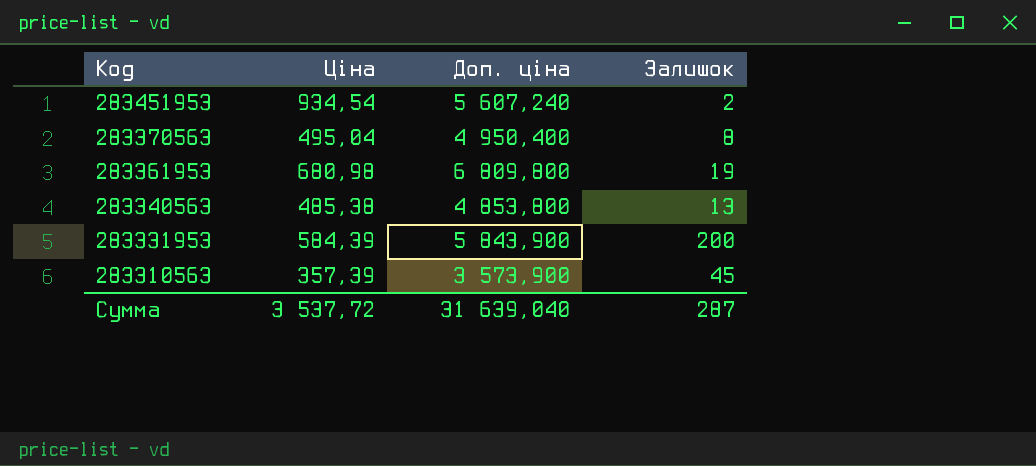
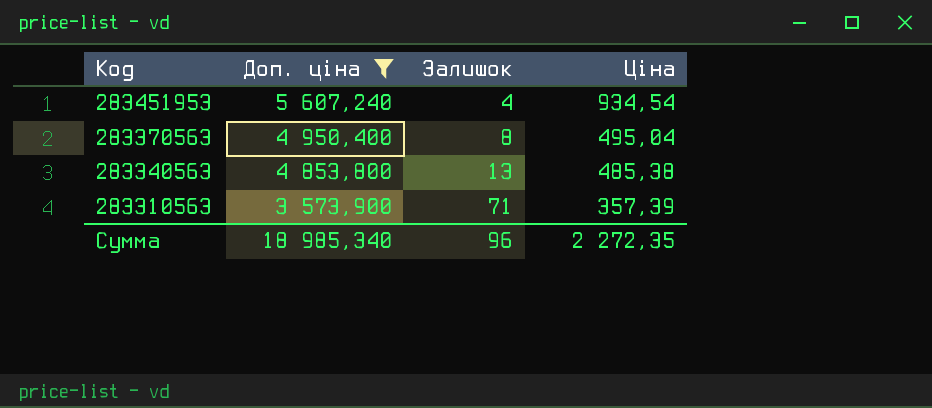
filter: none -> Доп. ціна <= 5 607,240
column Ціна | position: 2 -> 4
283451953 | Залишок: 2 -> 4
283310563 | Залишок: 45 -> 71
Сумма | Доп. ціна: 31 639,040 -> 18 985,340
Сумма | Залишок: 287 -> 96
Сумма | Ціна: 3 537,72 -> 2 272,35

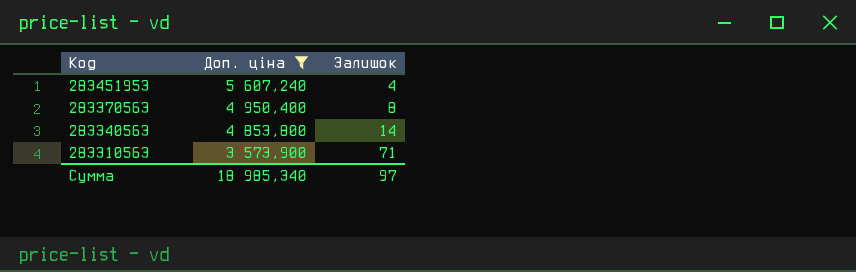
column Ціна | position: 4 -> none
283340563 | Залишок: 13 -> 14
Сумма | Залишок: 96 -> 97

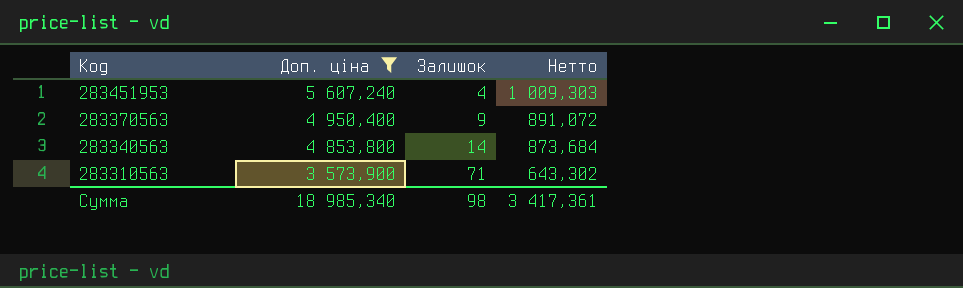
column Нетто | formula: none -> [Доп. ціна] * 0,18
283370563 | Залишок: 8 -> 9
Сумма | Залишок: 97 -> 98

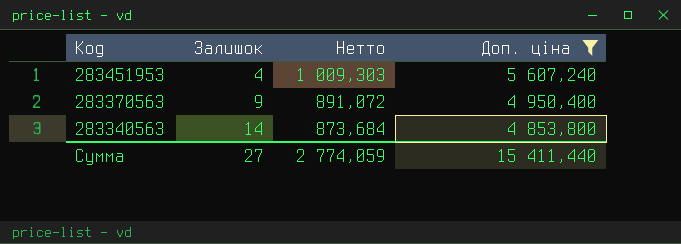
column Доп. ціна | position: 2 -> 4
row 283310563: 3 573,900 | 71 | 643,302 -> none
Сумма | Залишок: 98 -> 27
Сумма | Нетто: 3 417,361 -> 2 774,059
Сумма | Доп. ціна: 18 985,340 -> 15 411,440

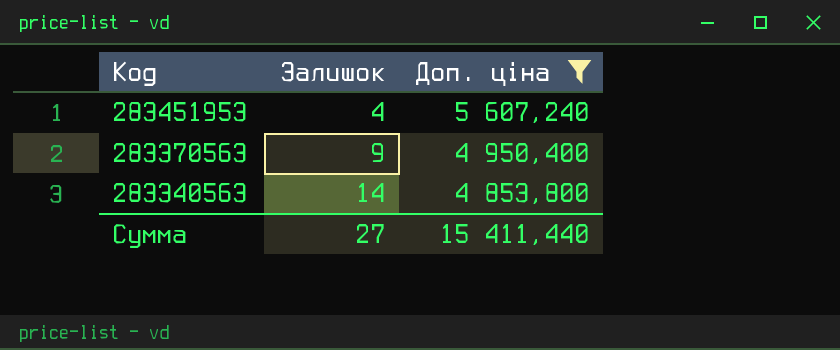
column Нетто | formula: [Доп. ціна] * 0,18 -> none

